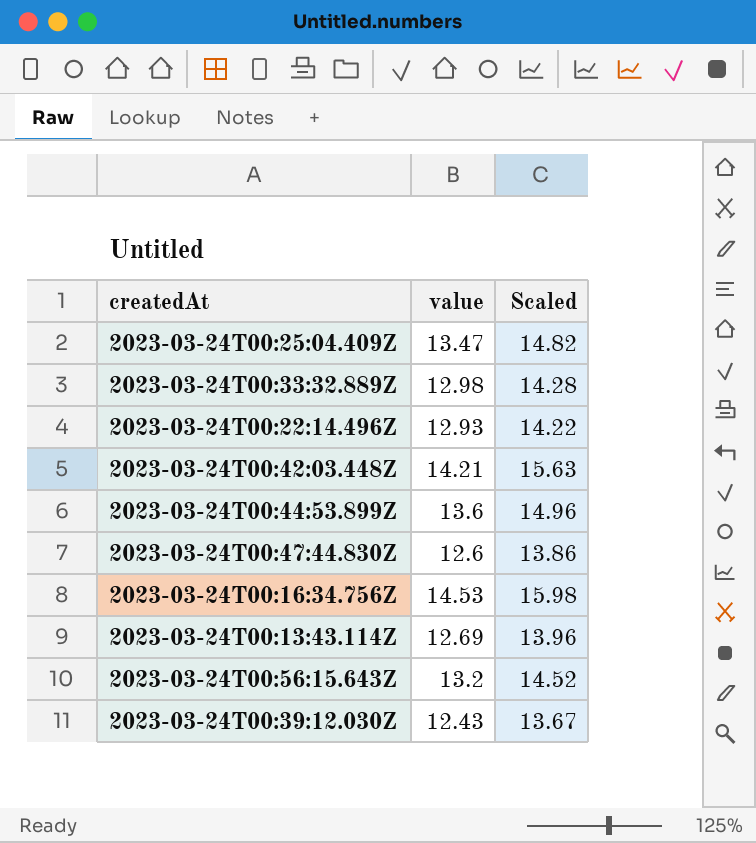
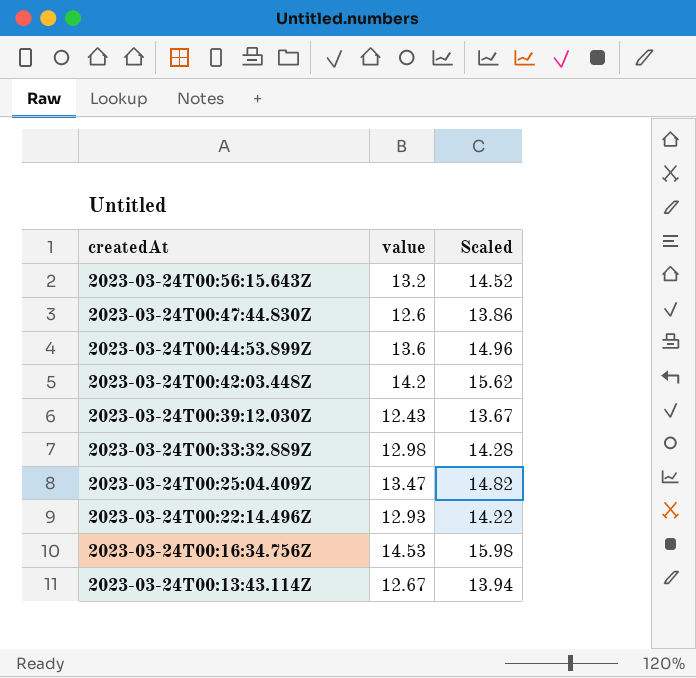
row order: none -> createdAt descending
2023-03-24T00:42:03.448Z | value: 14.21 -> 14.2
2023-03-24T00:42:03.448Z | Scaled: 15.63 -> 15.62
2023-03-24T00:13:43.114Z | value: 12.69 -> 12.67
2023-03-24T00:13:43.114Z | Scaled: 13.96 -> 13.94

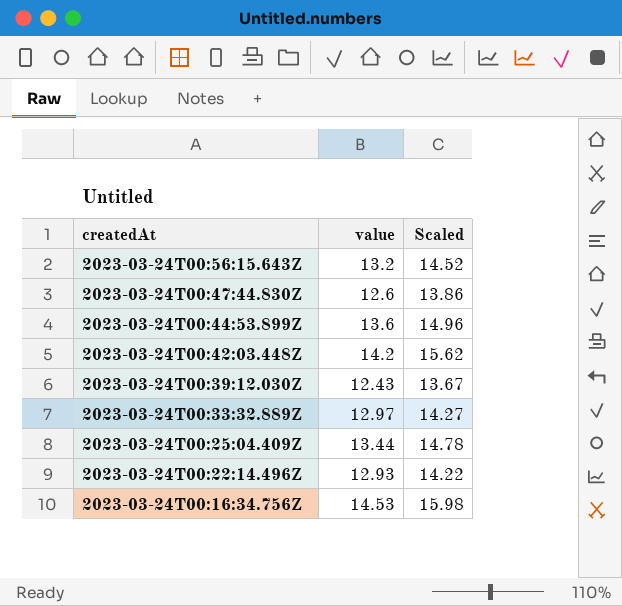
row 2023-03-24T00:13:43.114Z: 12.67 | 13.94 -> none
2023-03-24T00:33:32.889Z | value: 12.98 -> 12.97
2023-03-24T00:33:32.889Z | Scaled: 14.28 -> 14.27
2023-03-24T00:25:04.409Z | value: 13.47 -> 13.44
2023-03-24T00:25:04.409Z | Scaled: 14.82 -> 14.78

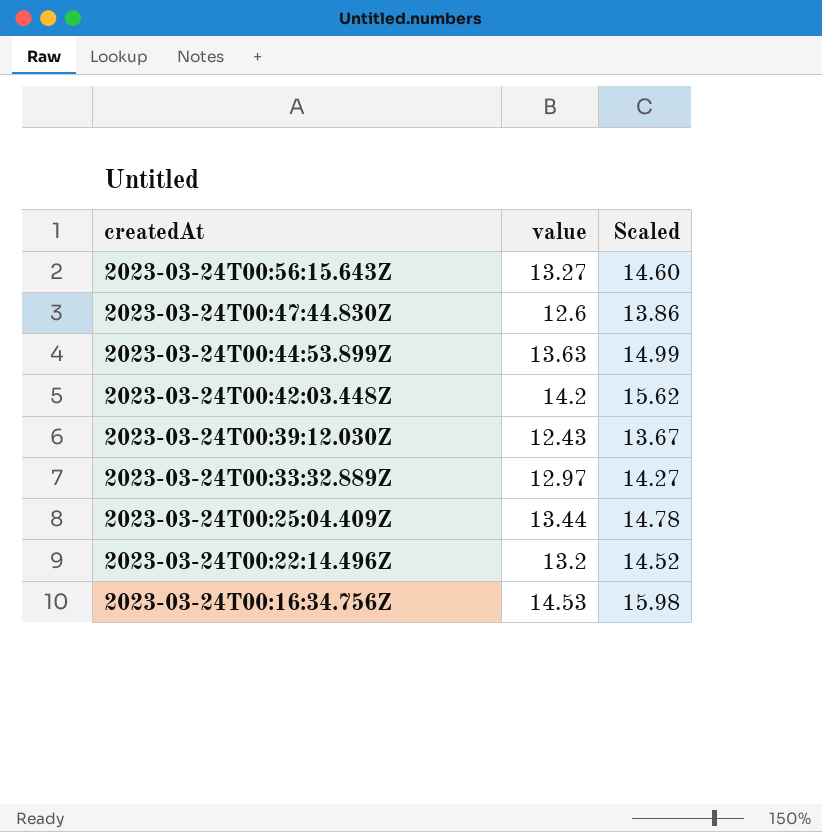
2023-03-24T00:56:15.643Z | value: 13.2 -> 13.27
2023-03-24T00:56:15.643Z | Scaled: 14.52 -> 14.60
2023-03-24T00:44:53.899Z | value: 13.6 -> 13.63
2023-03-24T00:44:53.899Z | Scaled: 14.96 -> 14.99
2023-03-24T00:22:14.496Z | value: 12.93 -> 13.2
2023-03-24T00:22:14.496Z | Scaled: 14.22 -> 14.52

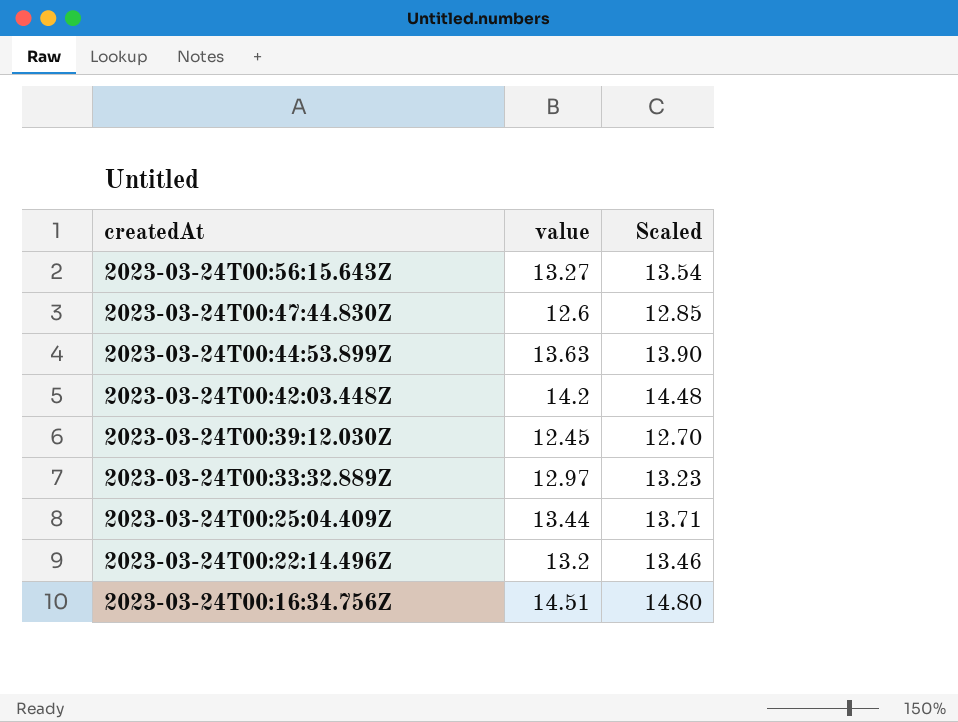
column Scaled | formula: [value] * 1.1 -> [value] * 1.02
2023-03-24T00:39:12.030Z | value: 12.43 -> 12.45
2023-03-24T00:16:34.756Z | value: 14.53 -> 14.51

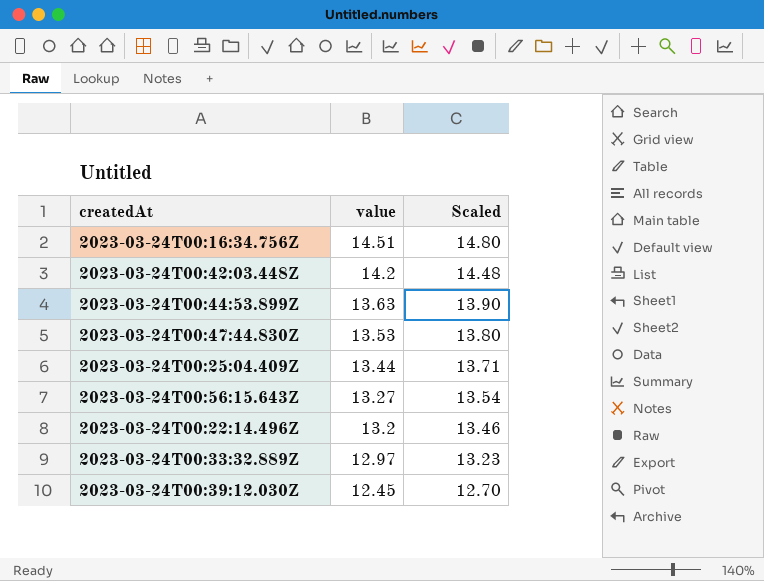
row order: createdAt descending -> value descending
2023-03-24T00:47:44.830Z | value: 12.6 -> 13.53
2023-03-24T00:47:44.830Z | Scaled: 12.85 -> 13.80

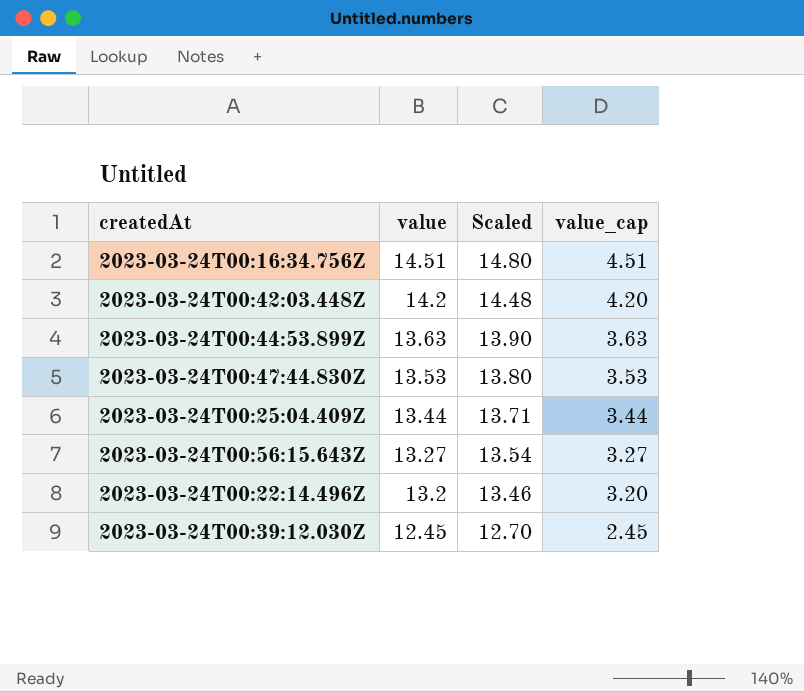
column value_cap | formula: none -> [value] - 10
row 2023-03-24T00:33:32.889Z: 12.97 | 13.23 -> none

